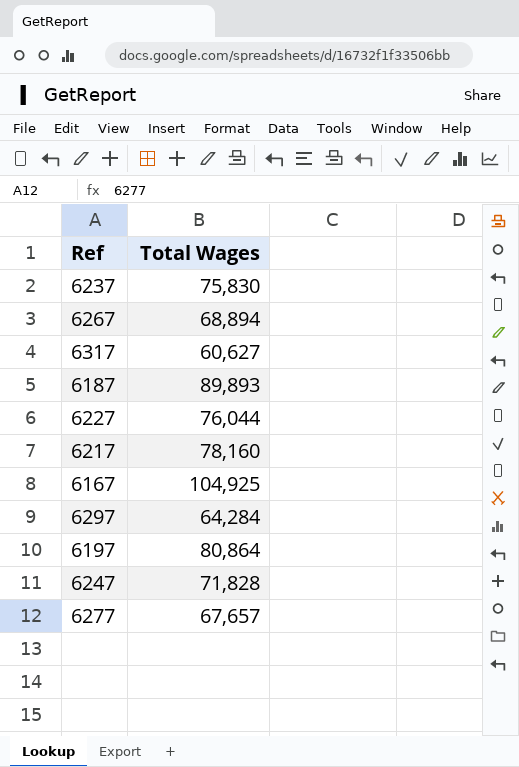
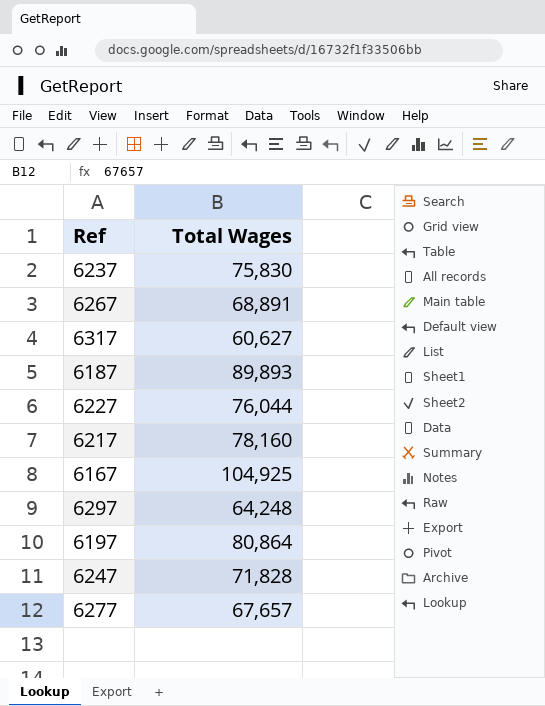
6267 | Total Wages: 68,894 -> 68,891
6297 | Total Wages: 64,284 -> 64,248

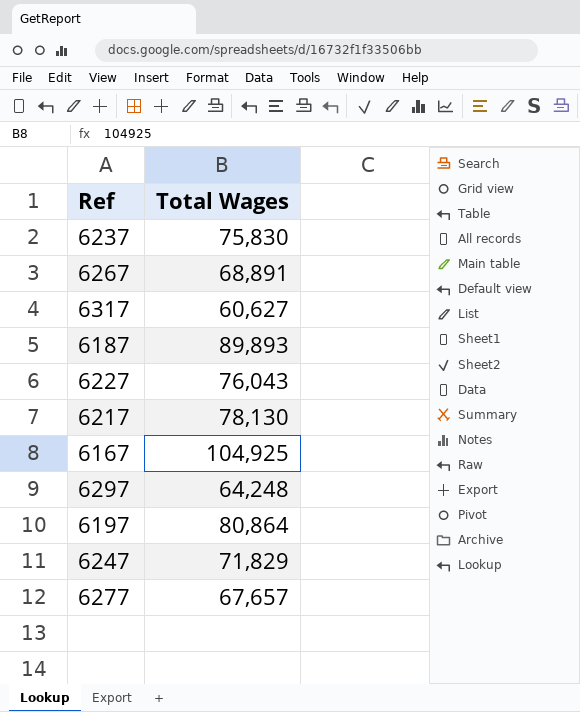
6227 | Total Wages: 76,044 -> 76,043
6217 | Total Wages: 78,160 -> 78,130
6247 | Total Wages: 71,828 -> 71,829

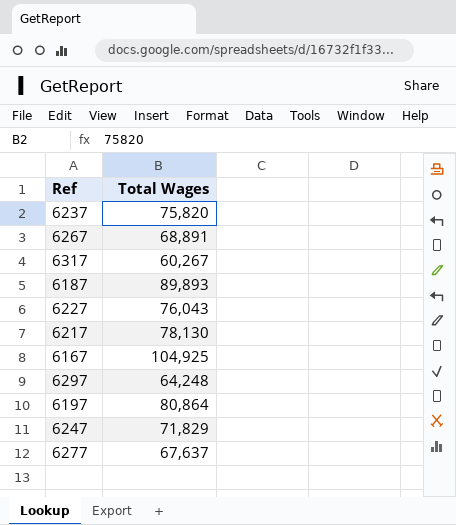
6237 | Total Wages: 75,830 -> 75,820
6317 | Total Wages: 60,627 -> 60,267
6277 | Total Wages: 67,657 -> 67,637

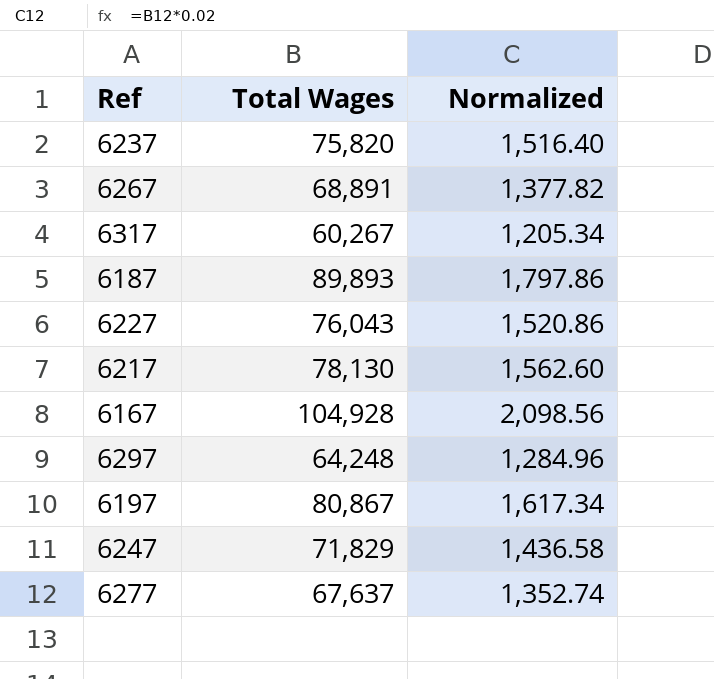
column Normalized | formula: none -> [Total Wages] * 0.02
6167 | Total Wages: 104,925 -> 104,928
6197 | Total Wages: 80,864 -> 80,867

